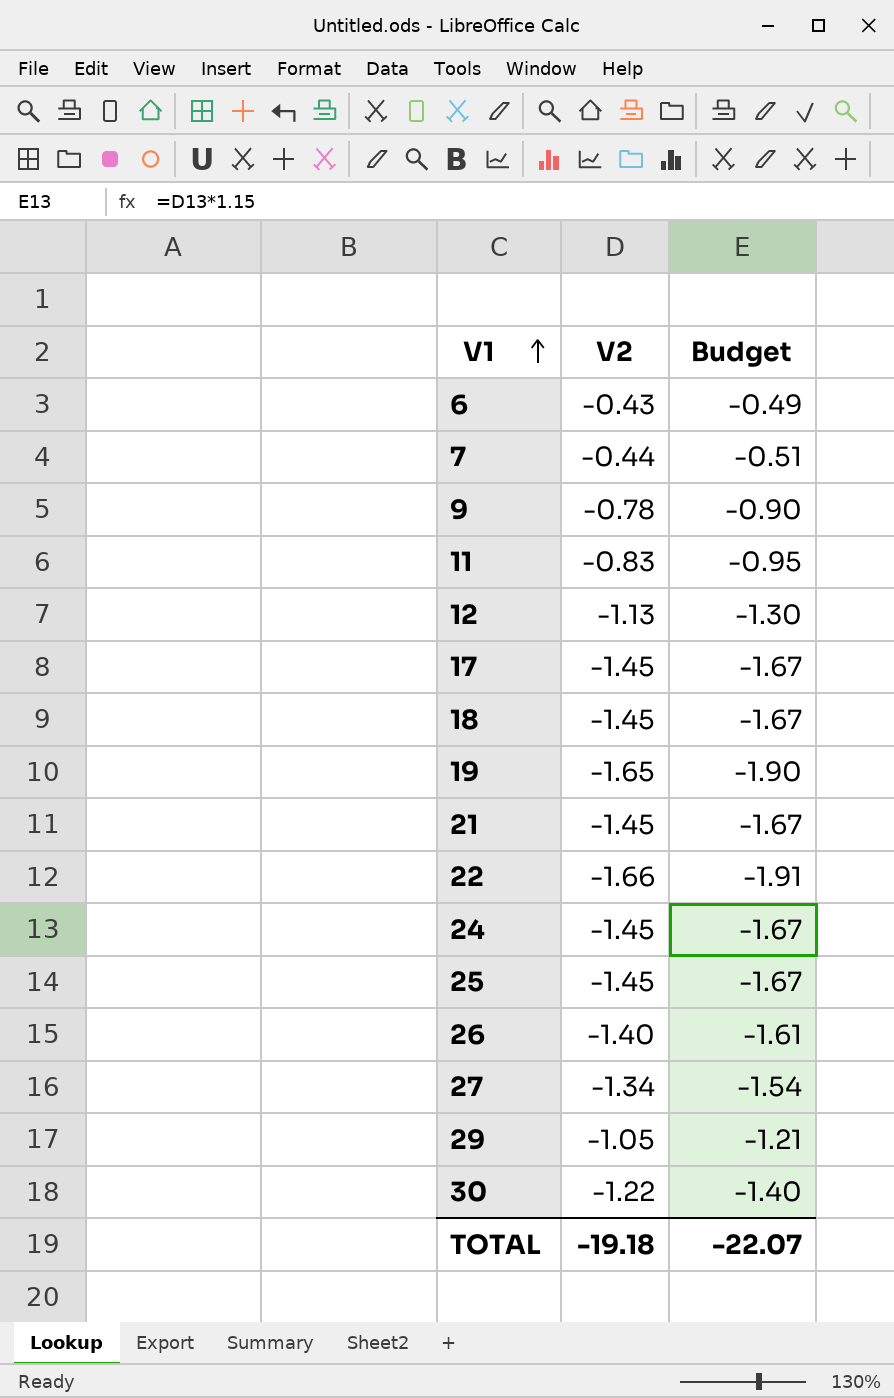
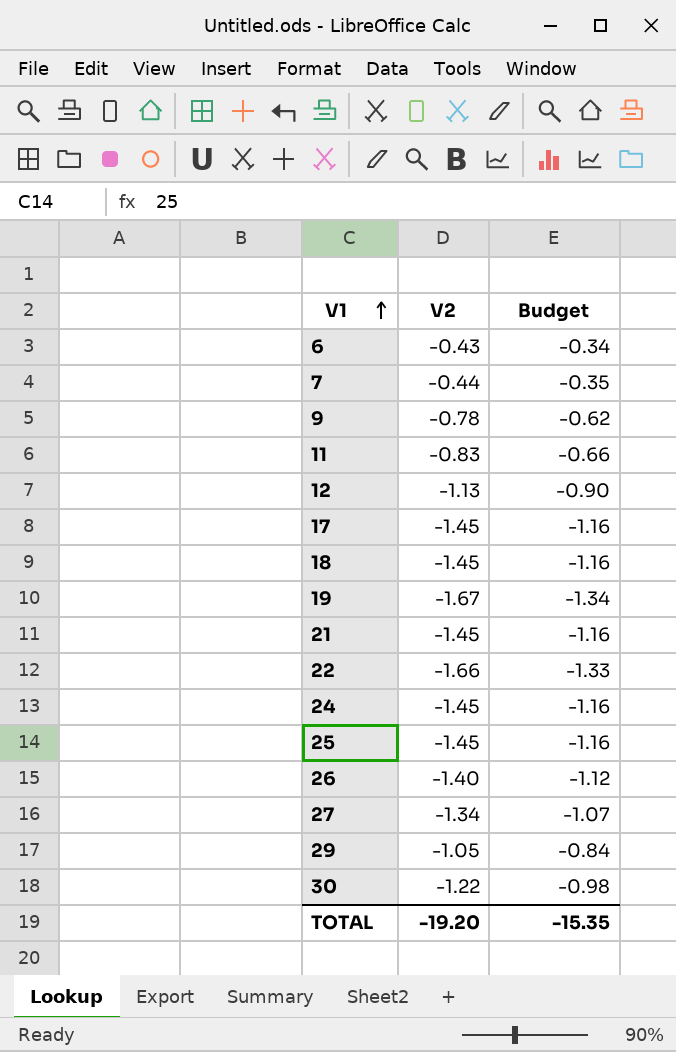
column Budget | formula: [V2] * 1.15 -> [V2] * 0.8
19 | V2: -1.65 -> -1.67
TOTAL | V2: -19.18 -> -19.20
TOTAL | Budget: -22.07 -> -15.35

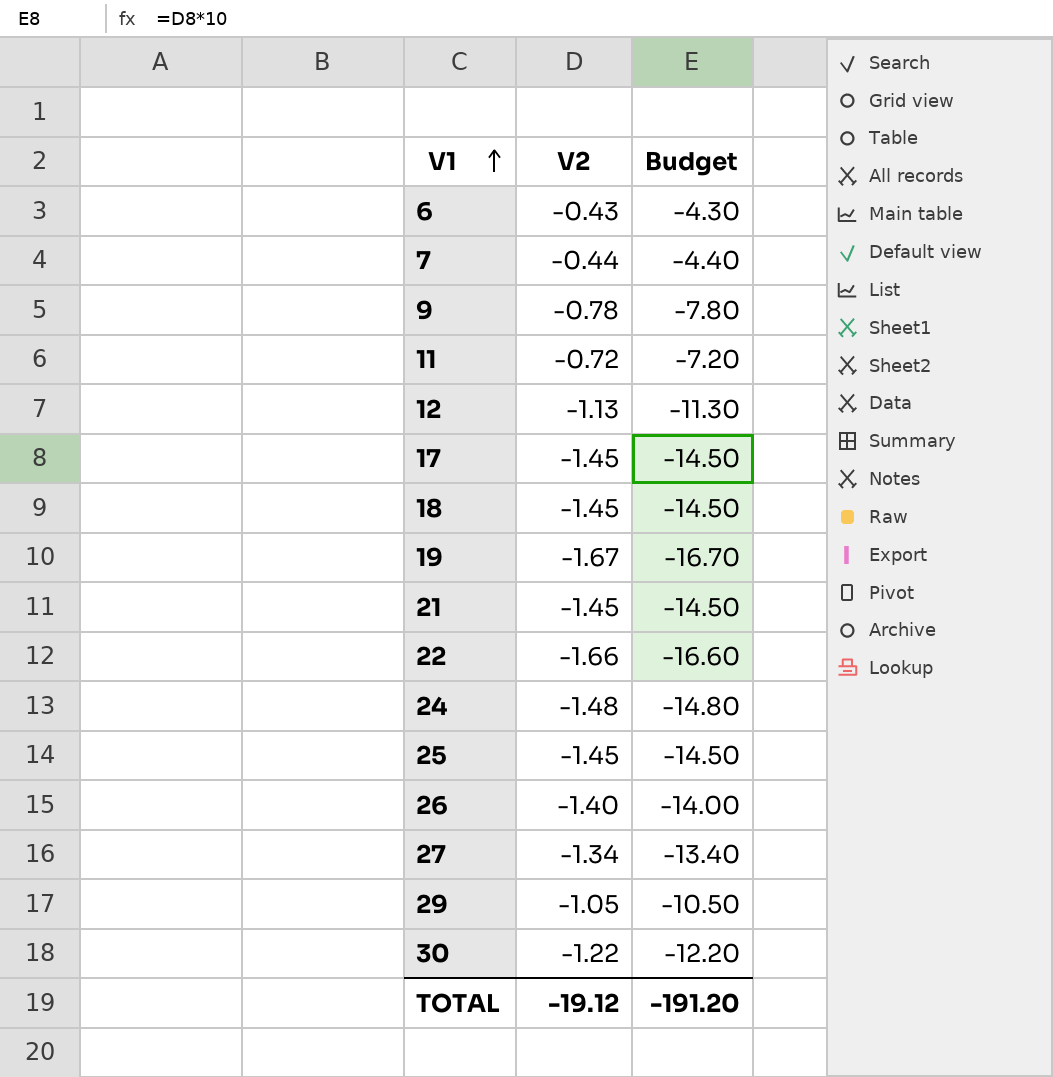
column Budget | formula: [V2] * 0.8 -> [V2] * 10
11 | V2: -0.83 -> -0.72
24 | V2: -1.45 -> -1.48
TOTAL | V2: -19.20 -> -19.12
TOTAL | Budget: -15.35 -> -191.20

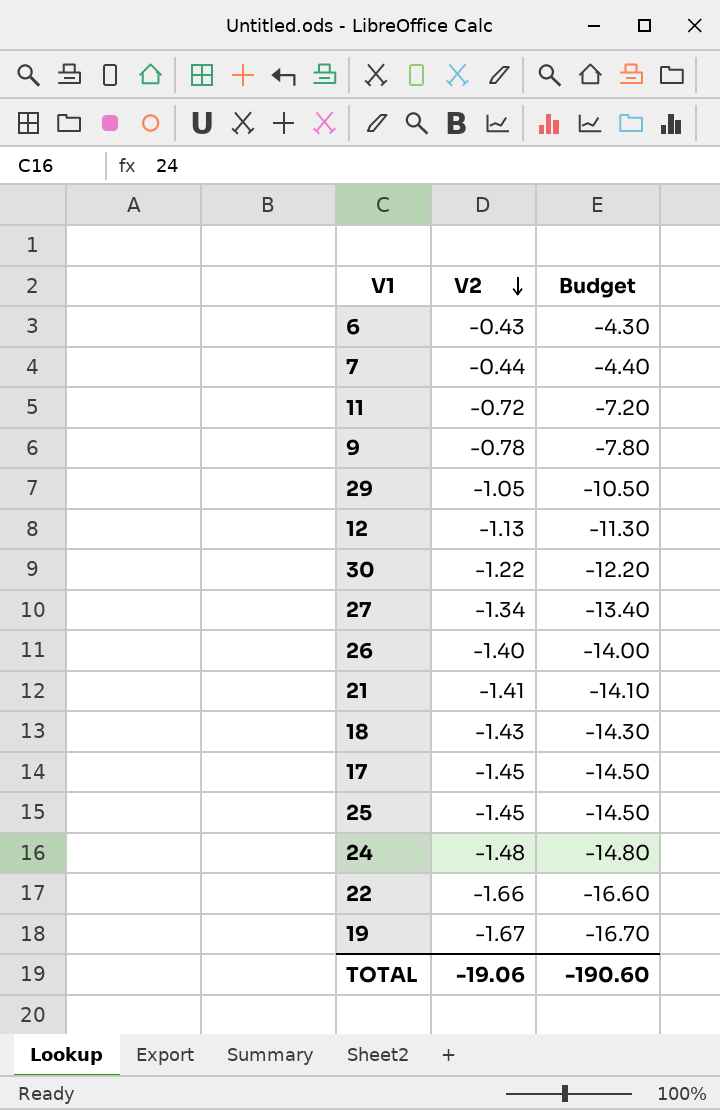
row order: V1 ascending -> V2 descending
21 | V2: -1.45 -> -1.41
21 | Budget: -14.50 -> -14.10
18 | V2: -1.45 -> -1.43
18 | Budget: -14.50 -> -14.30
TOTAL | V2: -19.12 -> -19.06
TOTAL | Budget: -191.20 -> -190.60

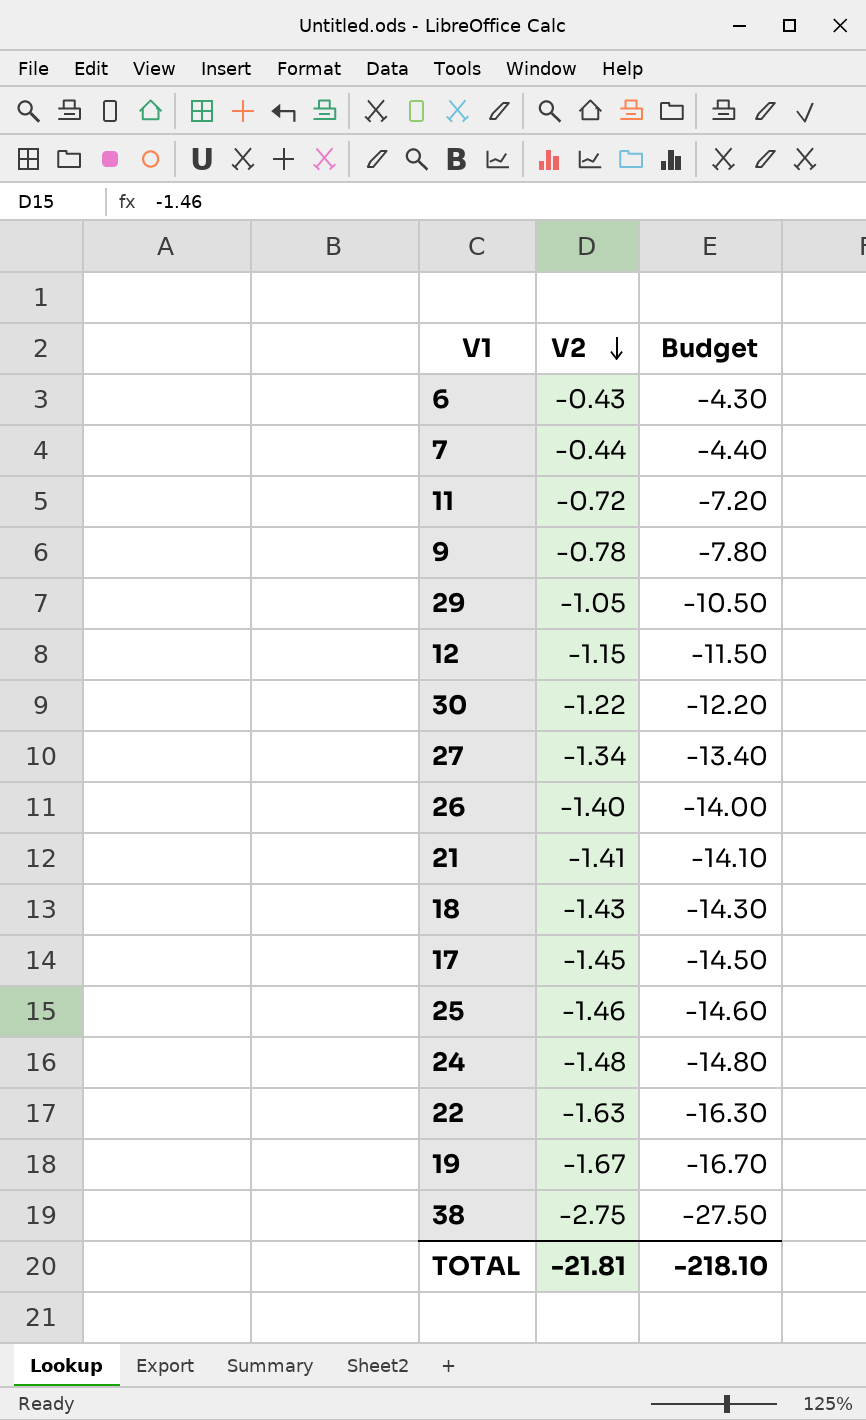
12 | V2: -1.13 -> -1.15
12 | Budget: -11.30 -> -11.50
25 | V2: -1.45 -> -1.46
25 | Budget: -14.50 -> -14.60
22 | V2: -1.66 -> -1.63
22 | Budget: -16.60 -> -16.30
row 38: none -> -2.75 | -27.50
TOTAL | V2: -19.06 -> -21.81
TOTAL | Budget: -190.60 -> -218.10

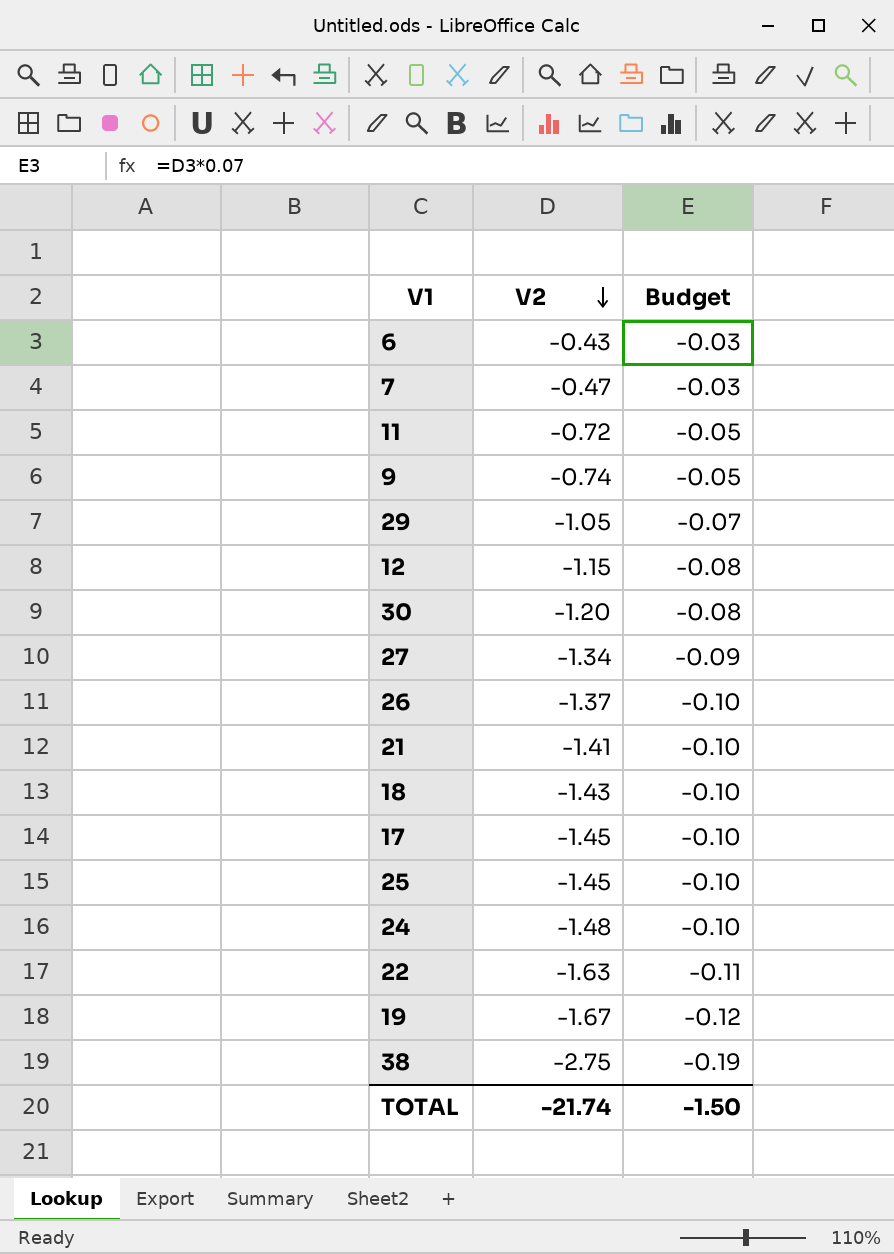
column Budget | formula: [V2] * 10 -> [V2] * 0.07
7 | V2: -0.44 -> -0.47
9 | V2: -0.78 -> -0.74
30 | V2: -1.22 -> -1.20
26 | V2: -1.40 -> -1.37
25 | V2: -1.46 -> -1.45
TOTAL | V2: -21.81 -> -21.74
TOTAL | Budget: -218.10 -> -1.50

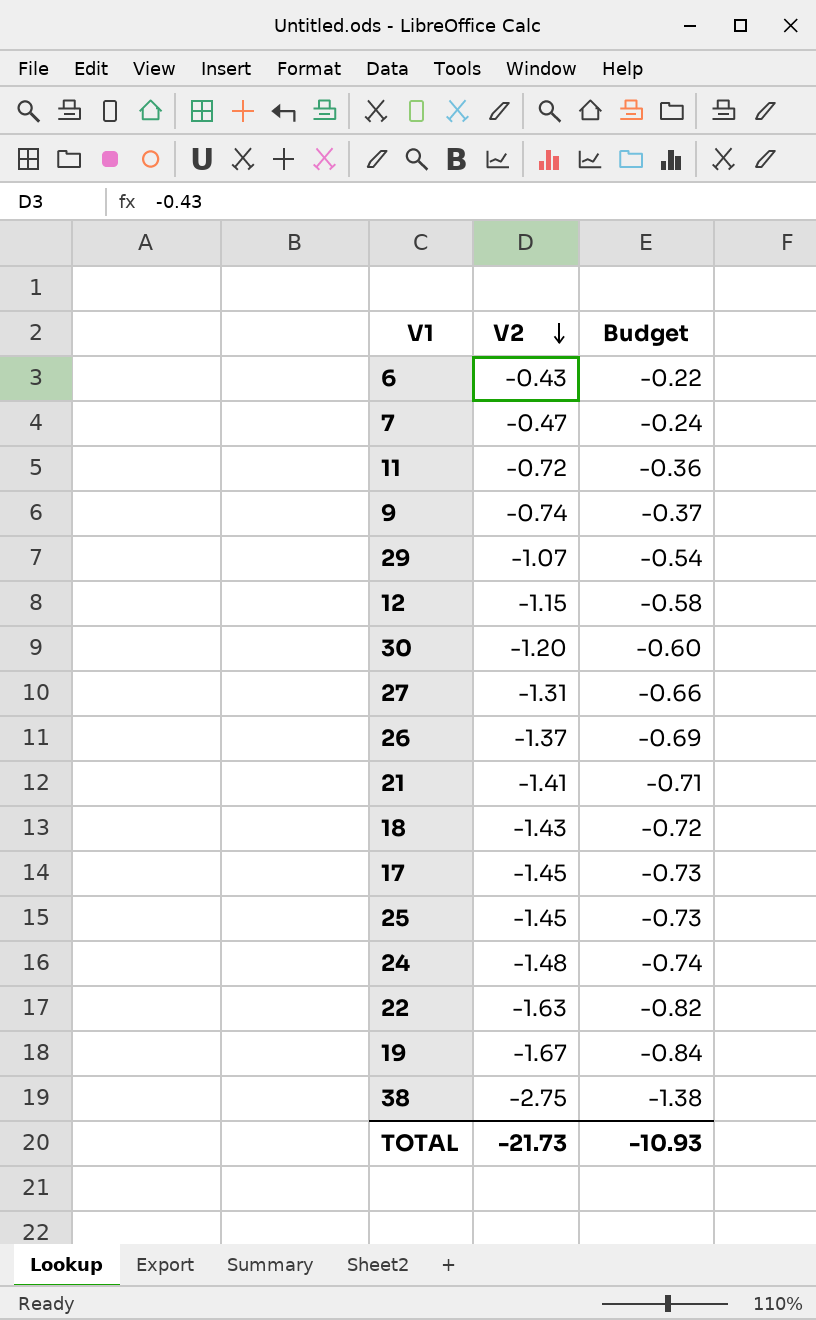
column Budget | formula: [V2] * 0.07 -> [V2] * 0.5
29 | V2: -1.05 -> -1.07
27 | V2: -1.34 -> -1.31
TOTAL | V2: -21.74 -> -21.73
TOTAL | Budget: -1.50 -> -10.93

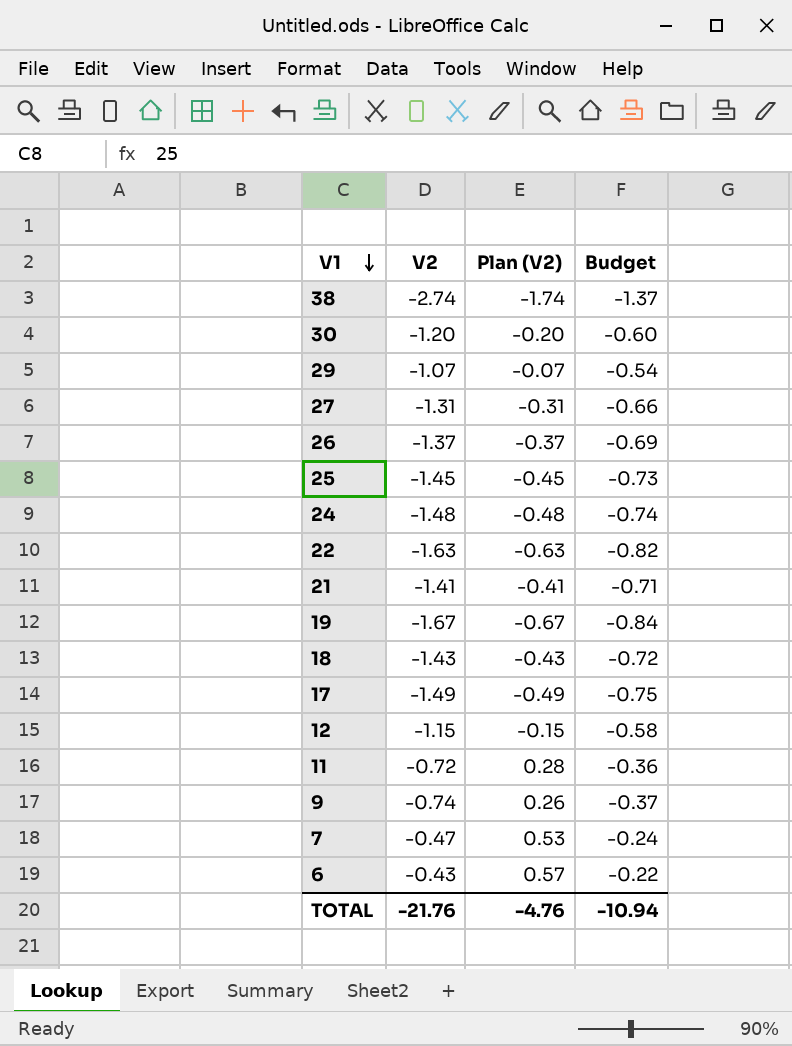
row order: V2 descending -> V1 descending
column Plan (V2) | formula: none -> [V2] + 1
38 | V2: -2.75 -> -2.74
38 | Budget: -1.38 -> -1.37
17 | V2: -1.45 -> -1.49
17 | Budget: -0.73 -> -0.75
TOTAL | V2: -21.73 -> -21.76
TOTAL | Budget: -10.93 -> -10.94

